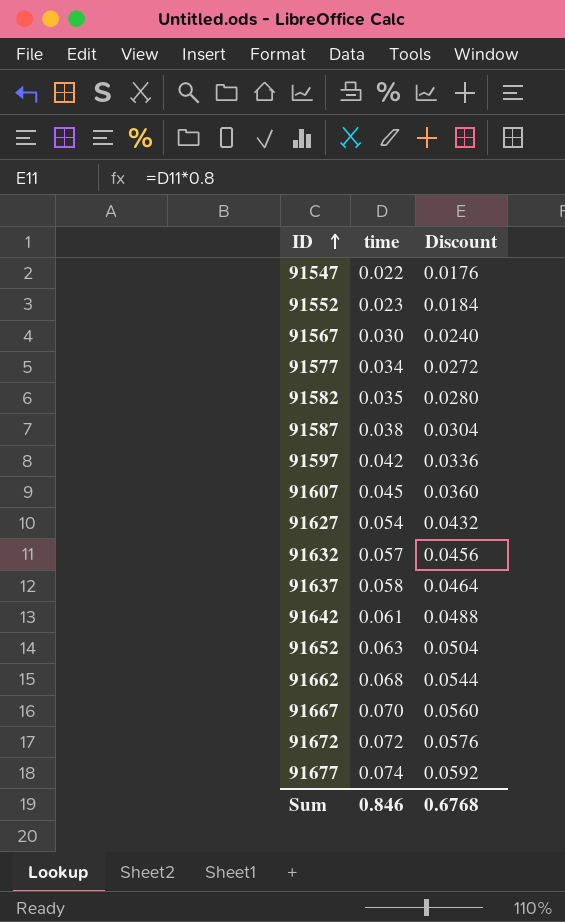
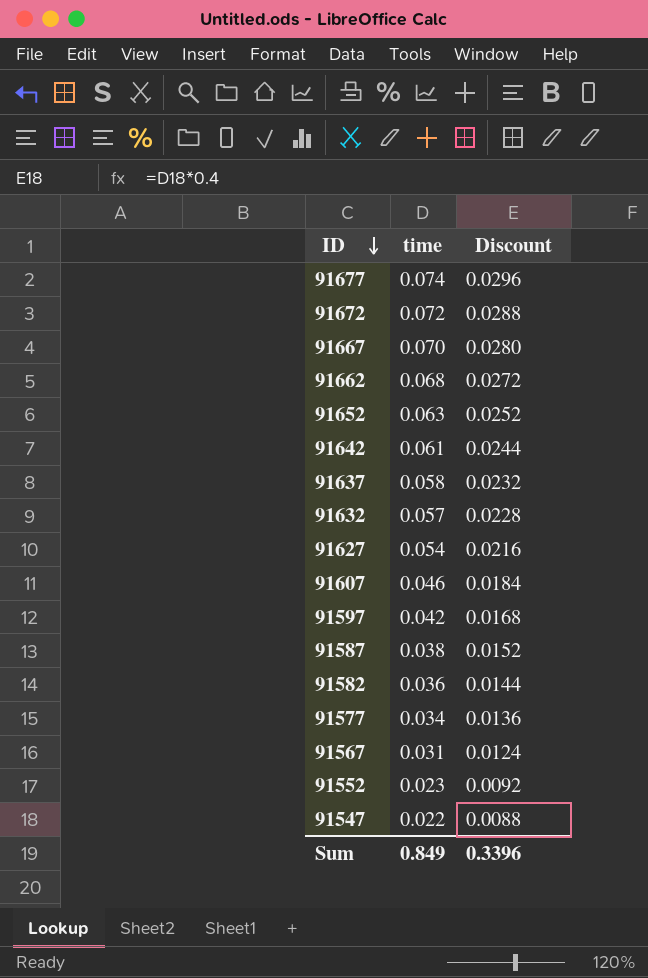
row order: ID ascending -> ID descending
column Discount | formula: [time] * 0.8 -> [time] * 0.4
91607 | time: 0.045 -> 0.046
91582 | time: 0.035 -> 0.036
91567 | time: 0.030 -> 0.031
Sum | time: 0.846 -> 0.849
Sum | Discount: 0.6768 -> 0.3396

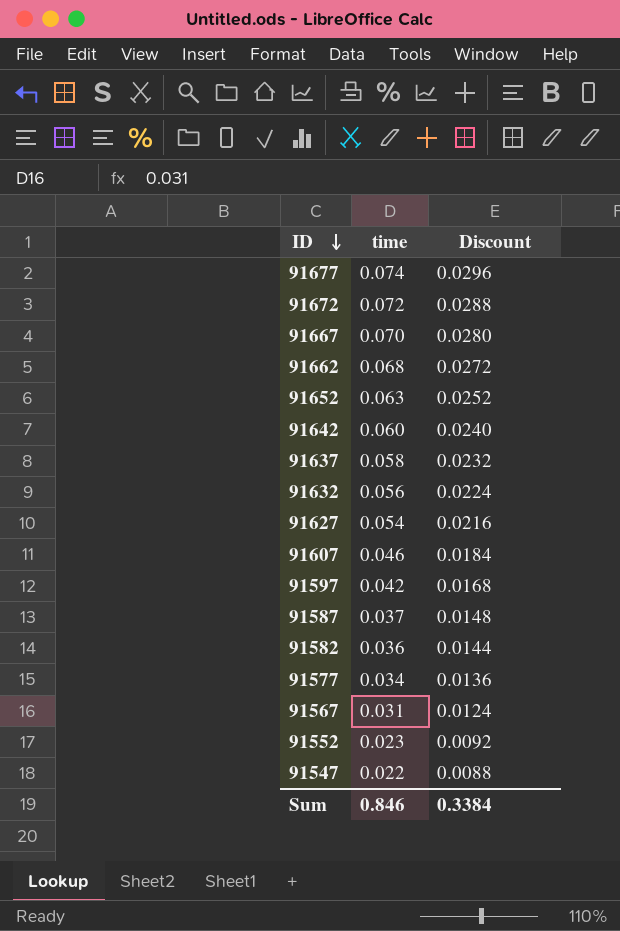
91642 | time: 0.061 -> 0.060
91642 | Discount: 0.0244 -> 0.0240
91632 | time: 0.057 -> 0.056
91632 | Discount: 0.0228 -> 0.0224
91587 | time: 0.038 -> 0.037
91587 | Discount: 0.0152 -> 0.0148
Sum | time: 0.849 -> 0.846
Sum | Discount: 0.3396 -> 0.3384

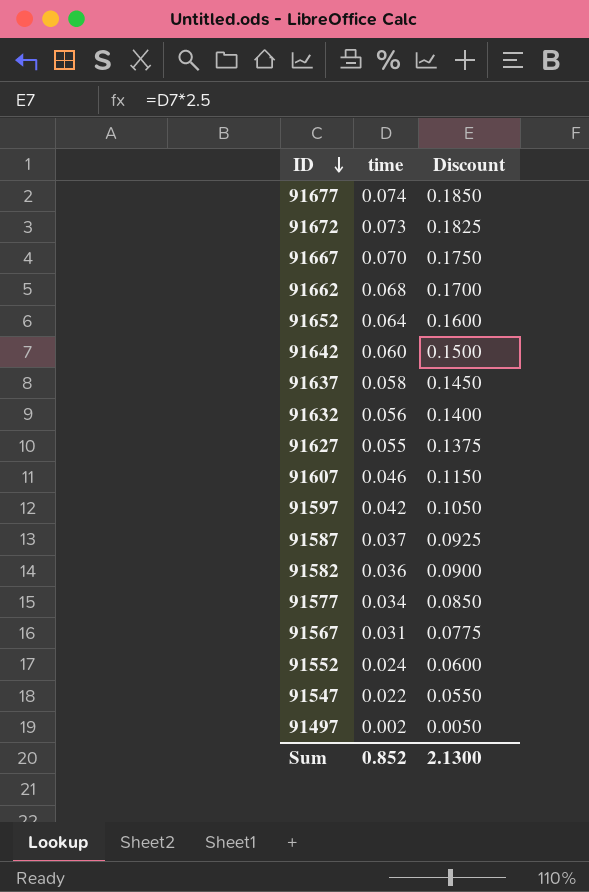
column Discount | formula: [time] * 0.4 -> [time] * 2.5
91672 | time: 0.072 -> 0.073
91652 | time: 0.063 -> 0.064
91627 | time: 0.054 -> 0.055
91552 | time: 0.023 -> 0.024
row 91497: none -> 0.002 | 0.0050
Sum | time: 0.846 -> 0.852
Sum | Discount: 0.3384 -> 2.1300

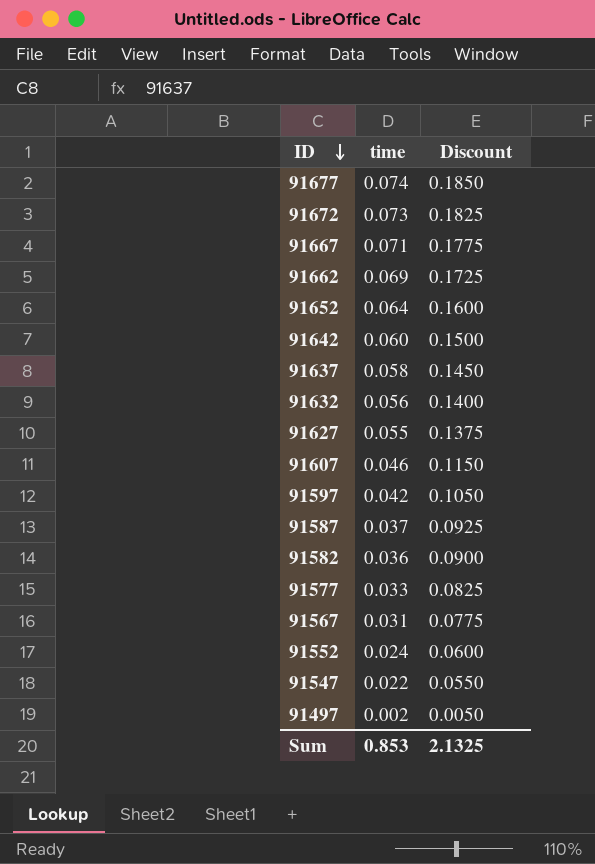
91667 | time: 0.070 -> 0.071
91667 | Discount: 0.1750 -> 0.1775
91662 | time: 0.068 -> 0.069
91662 | Discount: 0.1700 -> 0.1725
91577 | time: 0.034 -> 0.033
91577 | Discount: 0.0850 -> 0.0825
Sum | time: 0.852 -> 0.853
Sum | Discount: 2.1300 -> 2.1325

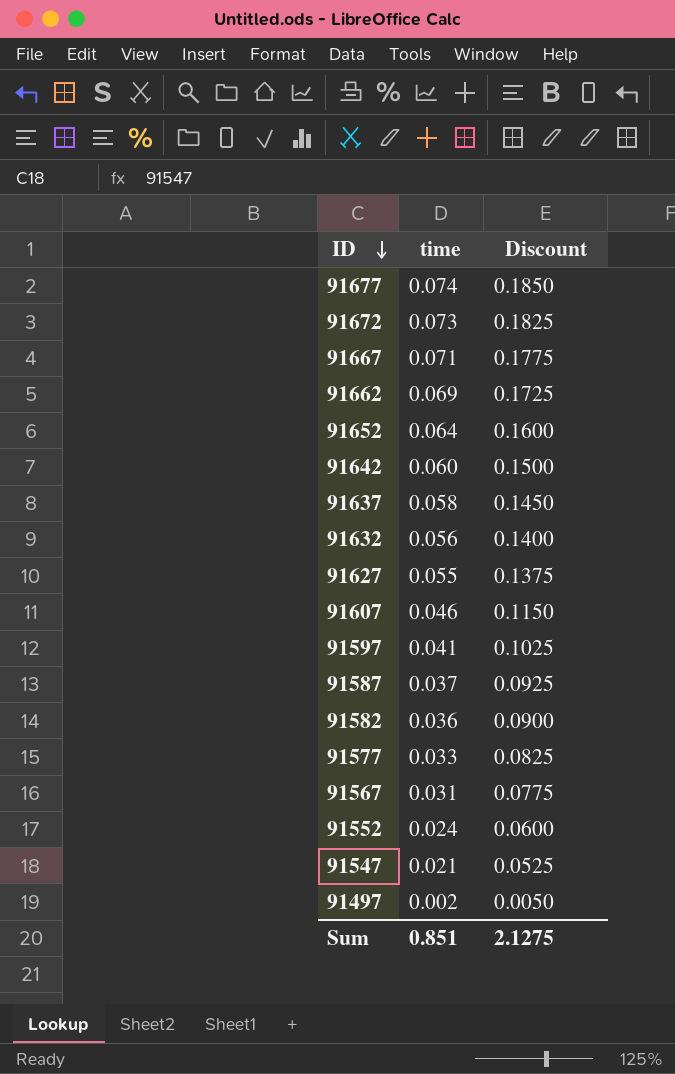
91597 | time: 0.042 -> 0.041
91597 | Discount: 0.1050 -> 0.1025
91547 | time: 0.022 -> 0.021
91547 | Discount: 0.0550 -> 0.0525
Sum | time: 0.853 -> 0.851
Sum | Discount: 2.1325 -> 2.1275

